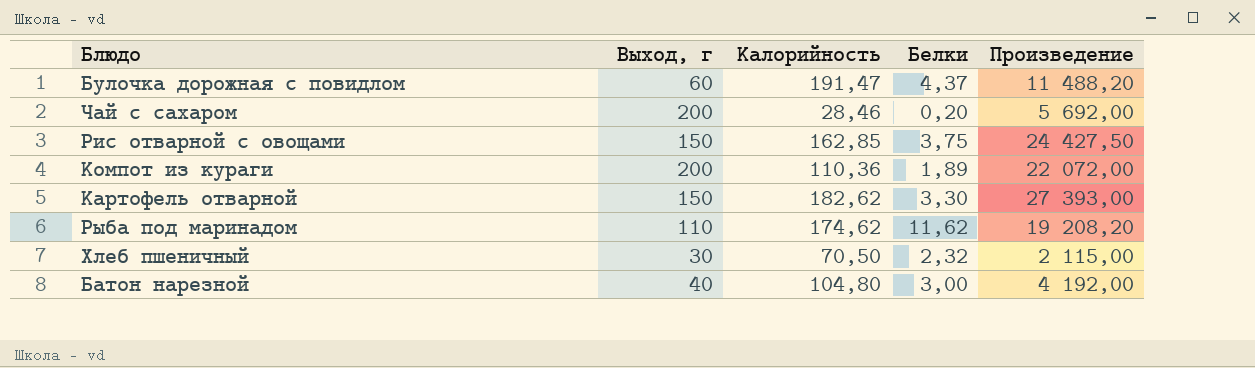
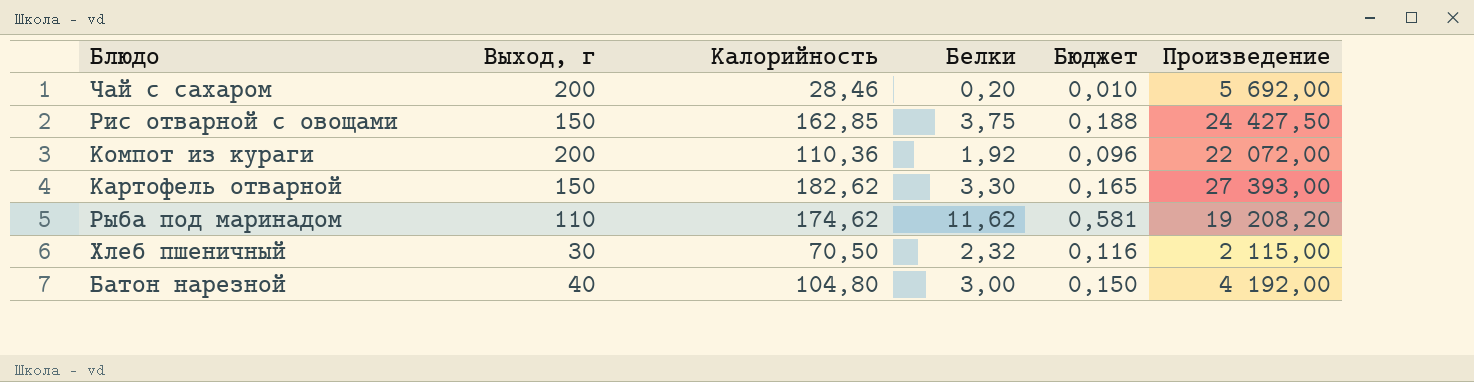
column Бюджет | formula: none -> [Белки] * 0,05
row Булочка дорожная с повидлом: 60 | 191,47 | 4,37 | 11 488,20 -> none
Компот из кураги | Белки: 1,89 -> 1,92

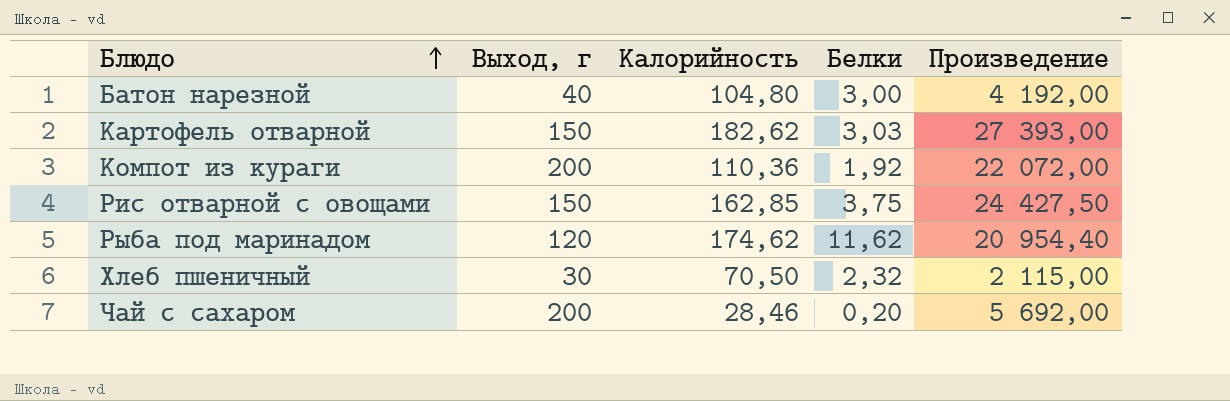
row order: none -> Блюдо ascending
column Бюджет | formula: [Белки] * 0,05 -> none
Картофель отварной | Белки: 3,30 -> 3,03
Рыба под маринадом | Выход, г: 110 -> 120
Рыба под маринадом | Произведение: 19 208,20 -> 20 954,40

